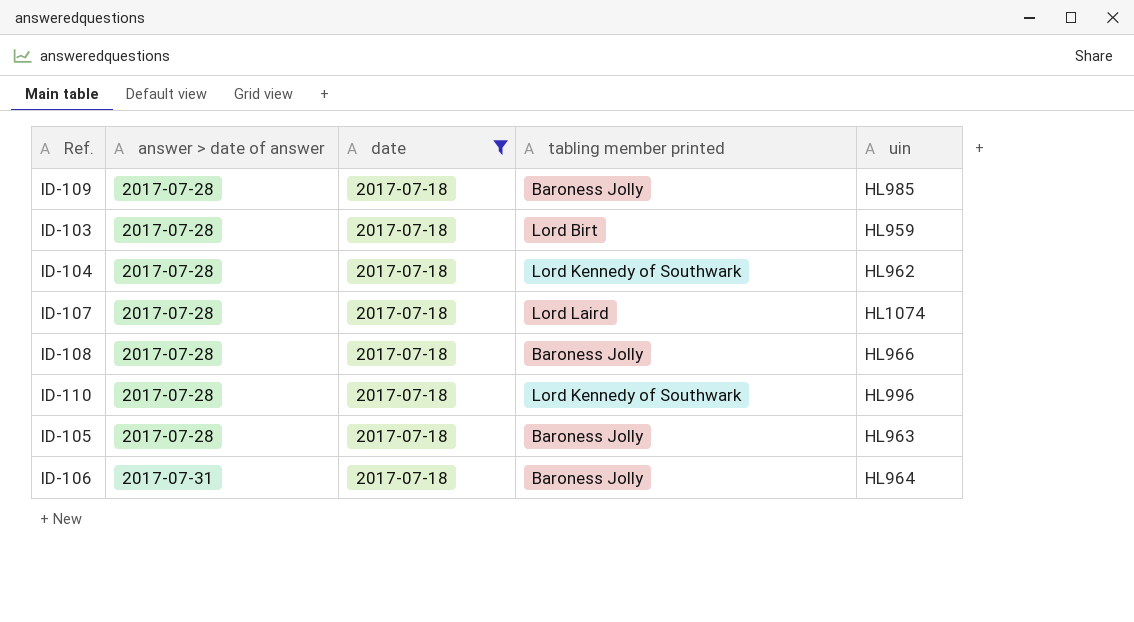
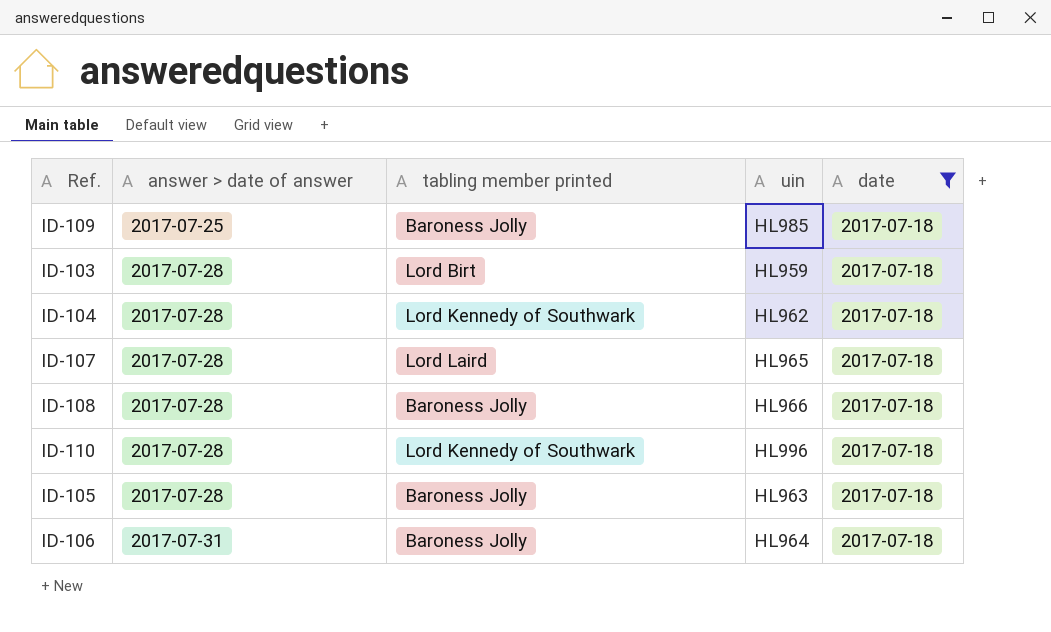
column date | position: 3 -> 5
ID-109 | answer > date of answer: 2017-07-28 -> 2017-07-25
ID-107 | uin: HL1074 -> HL965

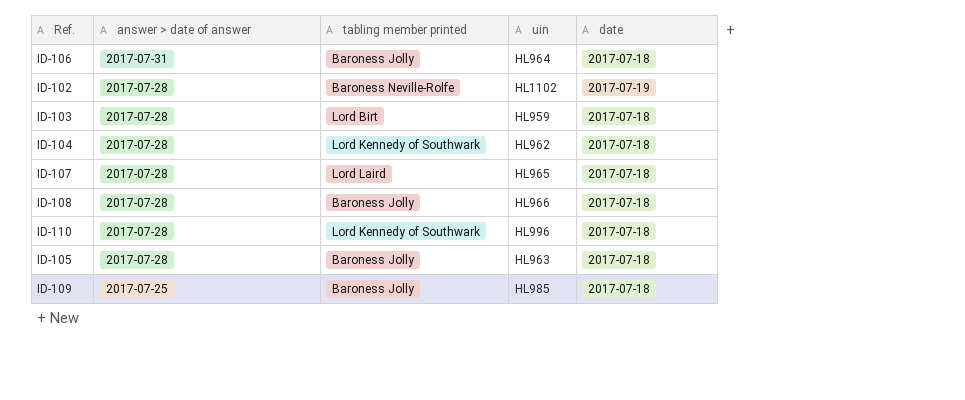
filter: date = 2017-07-18 -> none
row order: answer > date of answer ascending -> answer > date of answer descending

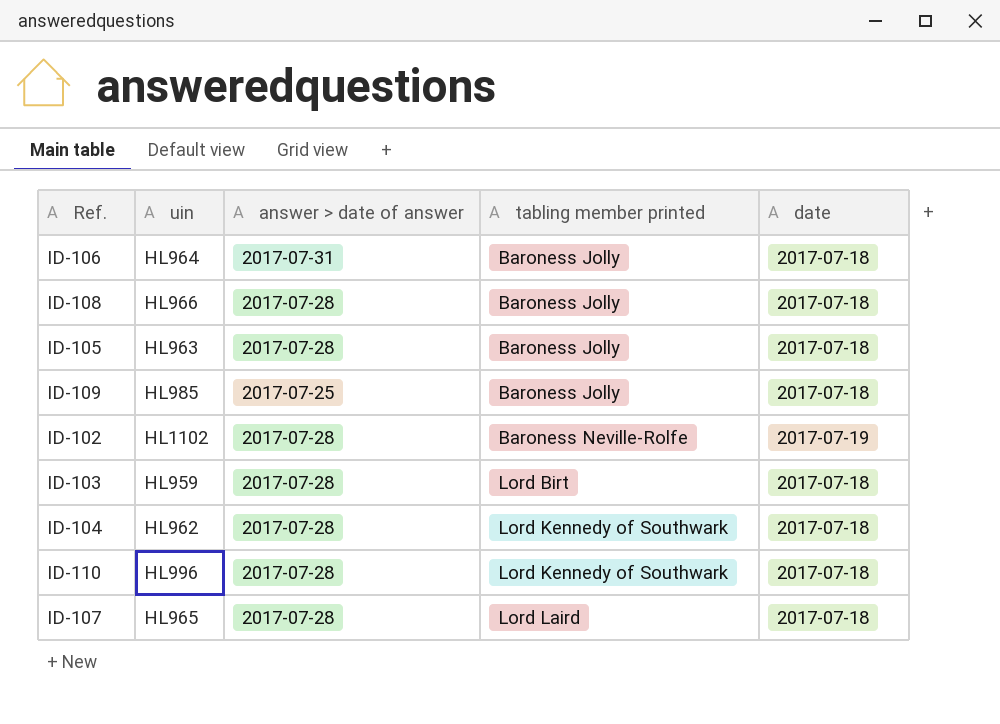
row order: answer > date of answer descending -> tabling member printed ascending
column uin | position: 4 -> 2

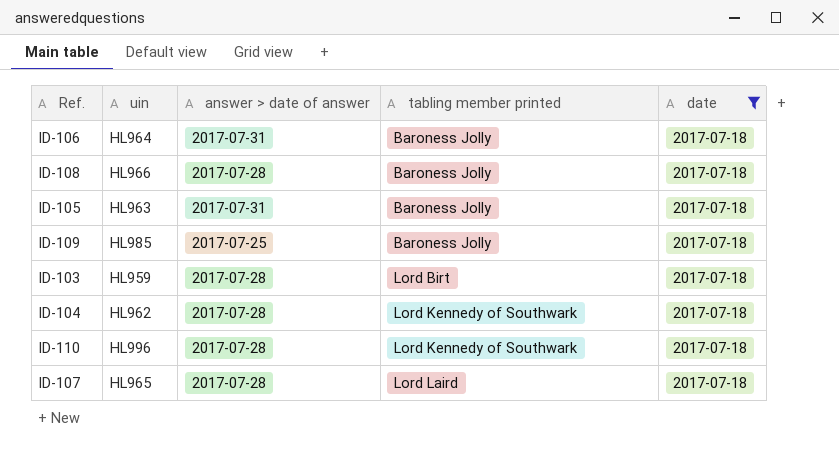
filter: none -> date = 2017-07-18
ID-105 | answer > date of answer: 2017-07-28 -> 2017-07-31

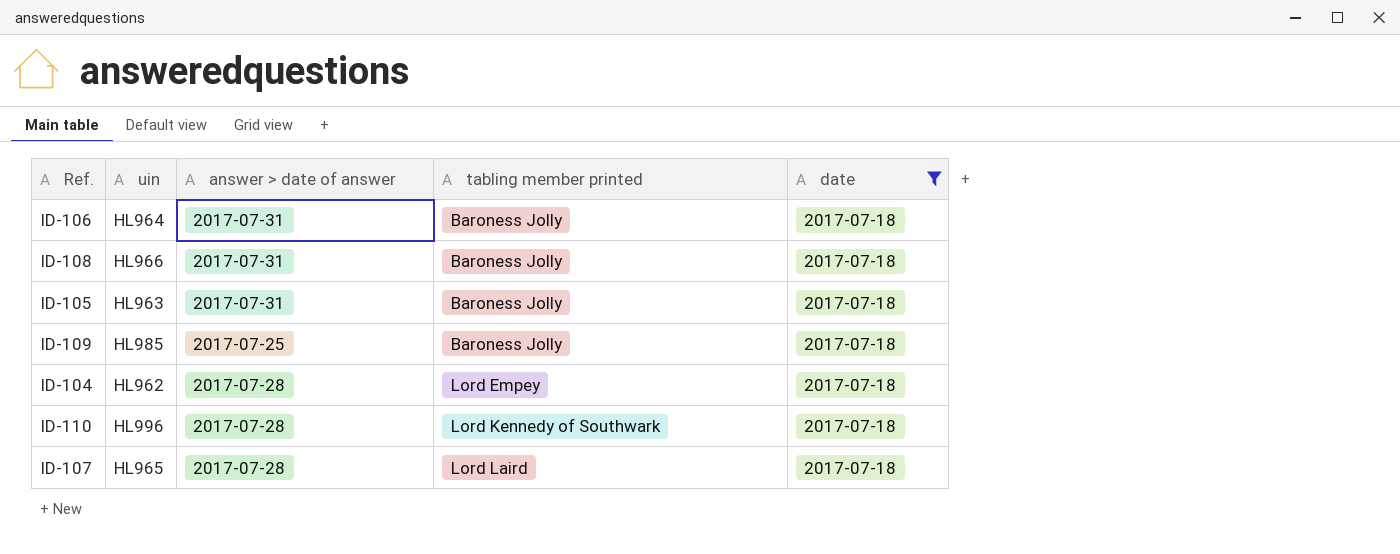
row ID-103: HL959 | 2017-07-28 | Lord Birt | 2017-07-18 -> none
ID-108 | answer > date of answer: 2017-07-28 -> 2017-07-31
ID-104 | tabling member printed: Lord Kennedy of Southwark -> Lord Empey

